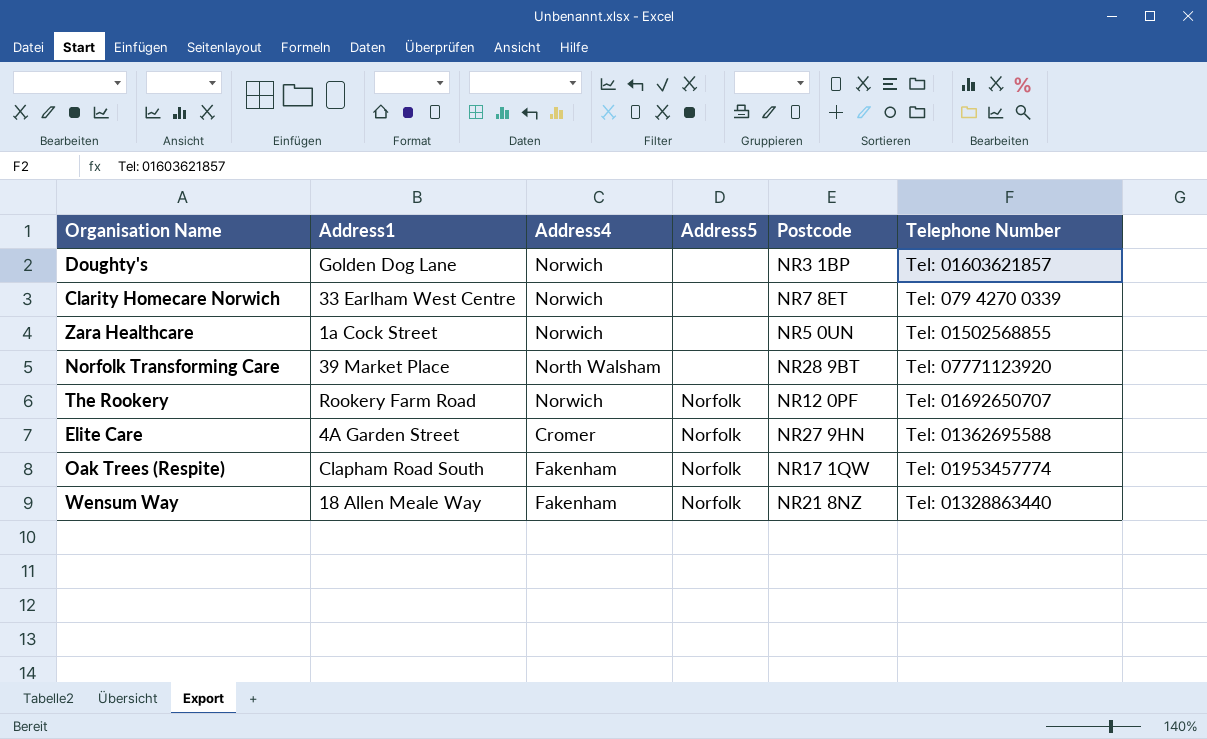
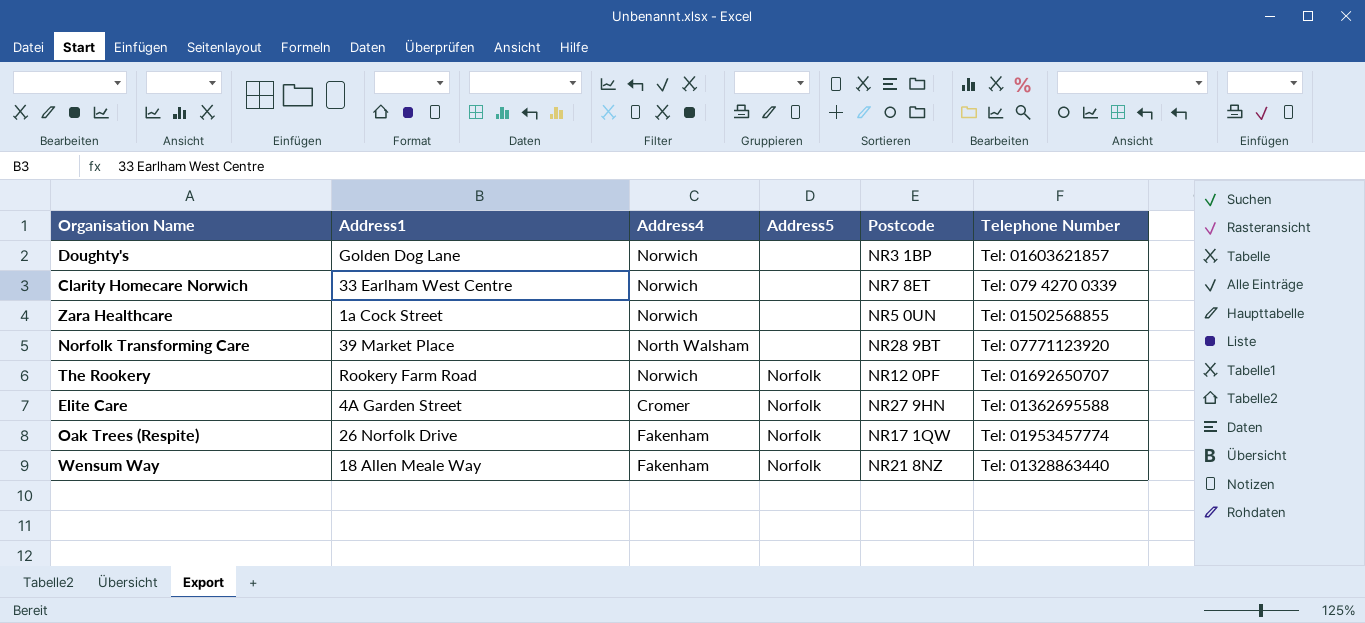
Oak Trees (Respite) | Address1: Clapham Road South -> 26 Norfolk Drive

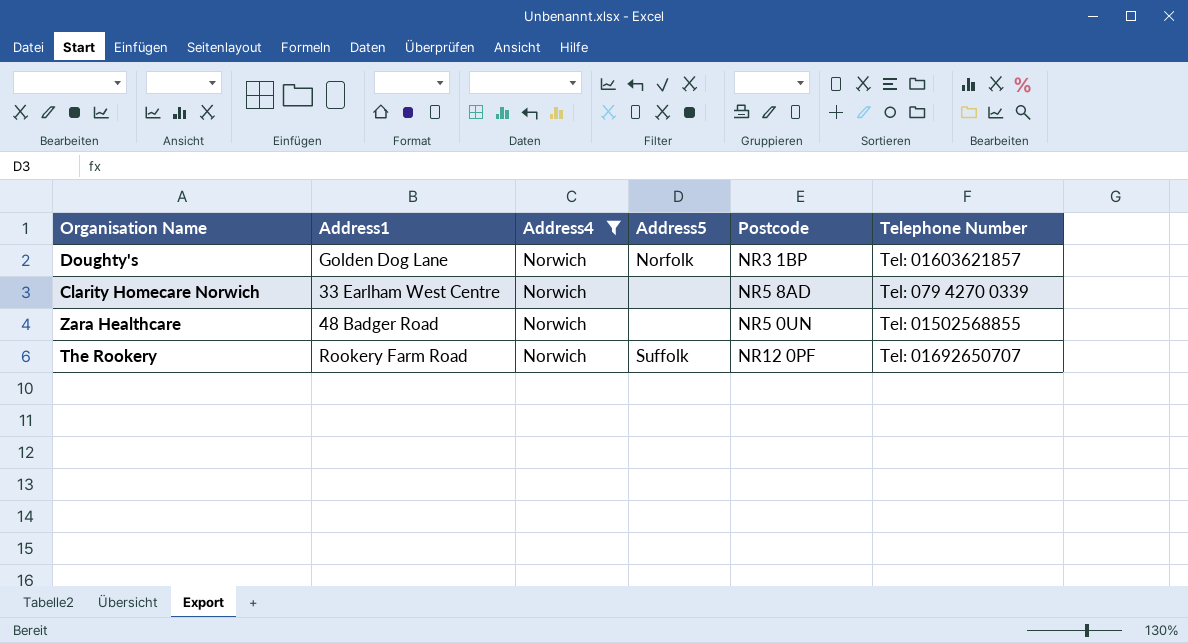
filter: none -> Address4 = Norwich
Doughty's | Address5: none -> Norfolk
Clarity Homecare Norwich | Postcode: NR7 8ET -> NR5 8AD
Zara Healthcare | Address1: 1a Cock Street -> 48 Badger Road
The Rookery | Address5: Norfolk -> Suffolk

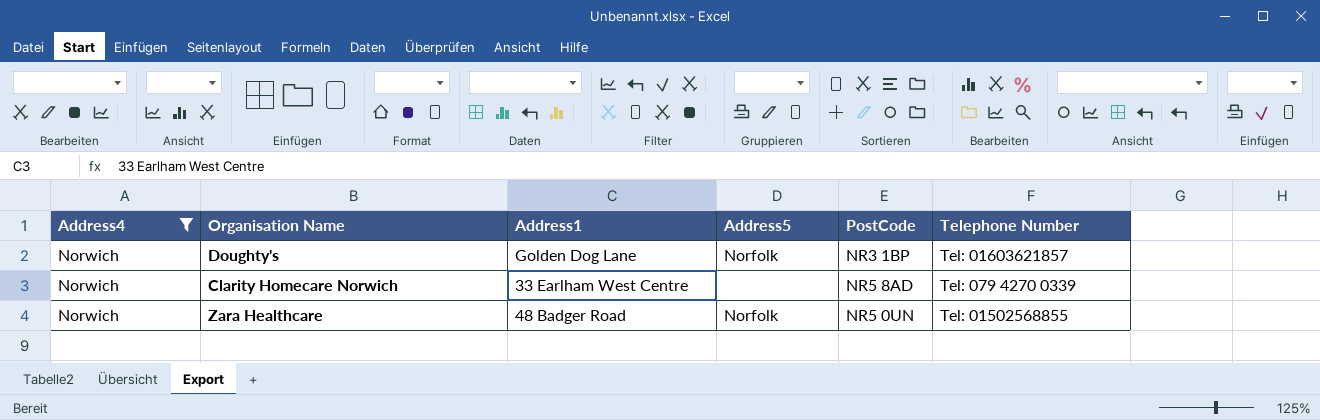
column Address4 | position: 3 -> 1
column name: Postcode -> PostCode
row The Rookery: Rookery Farm Road | Norwich | Suffolk | NR12 0PF | Tel: 01692650707 -> none
Zara Healthcare | Address5: none -> Norfolk

